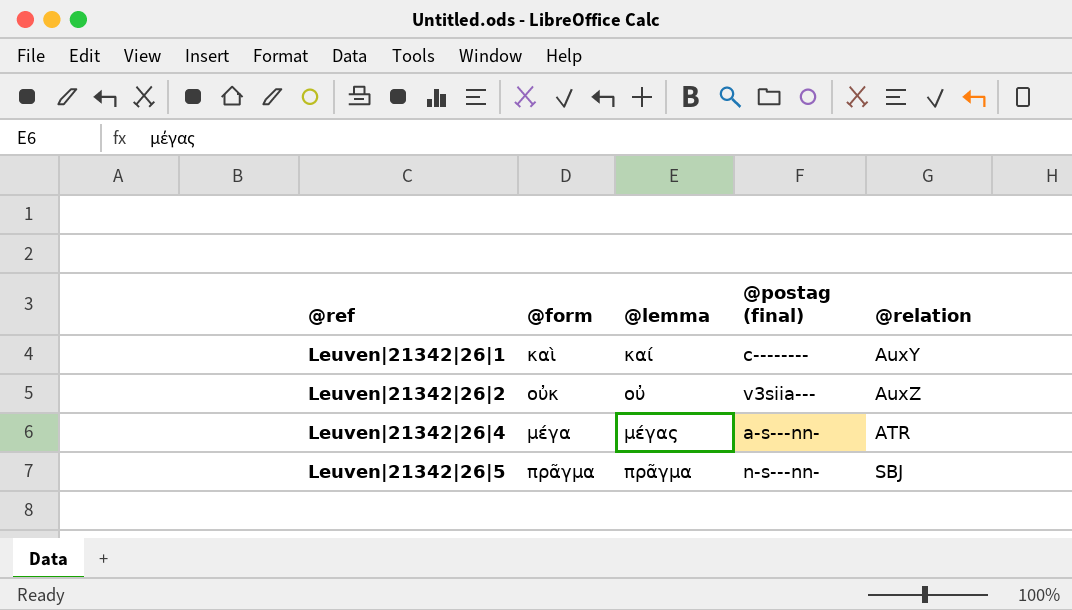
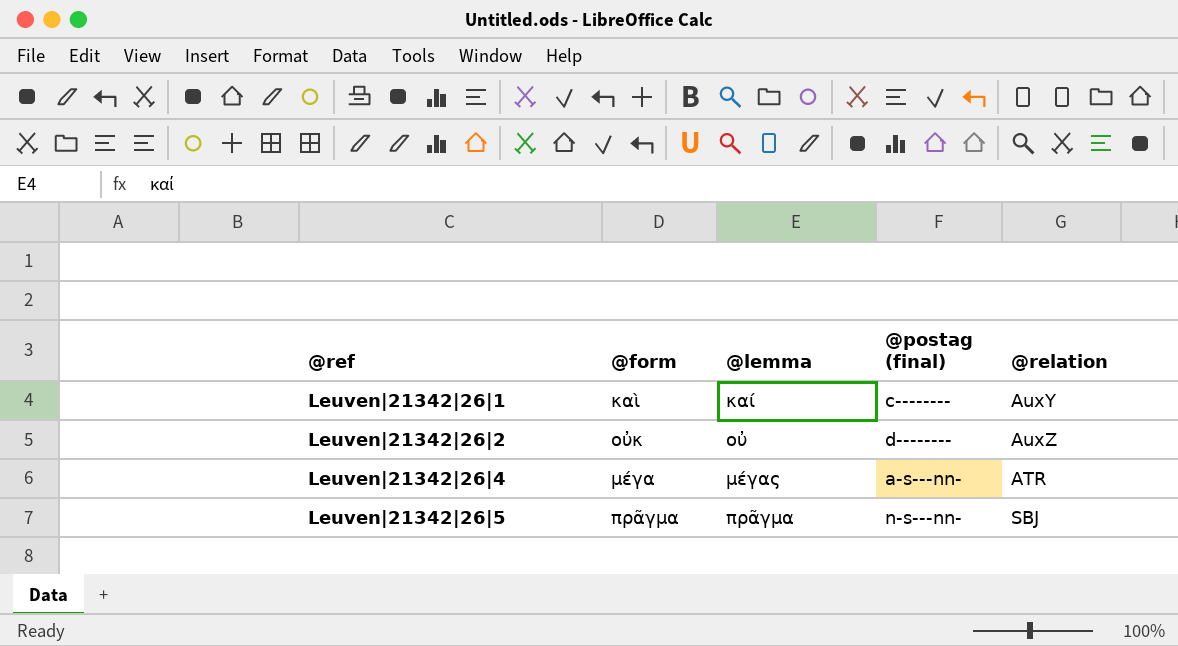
Leuven|21342|26|2 | @postag (final): v3siia--- -> d--------

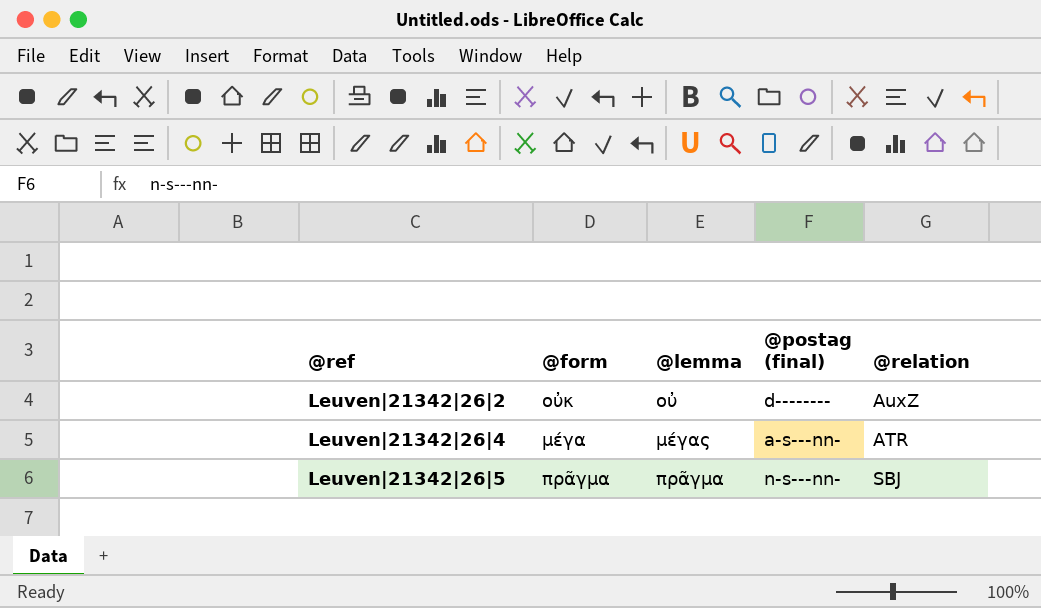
row Leuven|21342|26|1: καὶ | καί | c-------- | AuxY -> none

